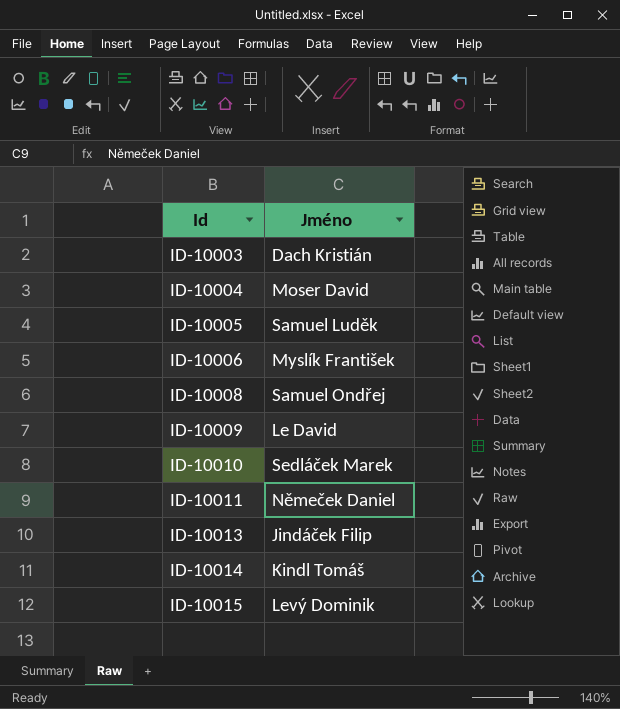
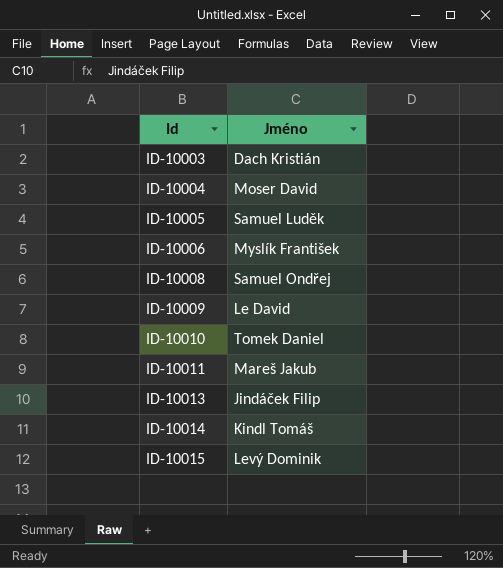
ID-10010 | Jméno: Sedláček Marek -> Tomek Daniel
ID-10011 | Jméno: Němeček Daniel -> Mareš Jakub

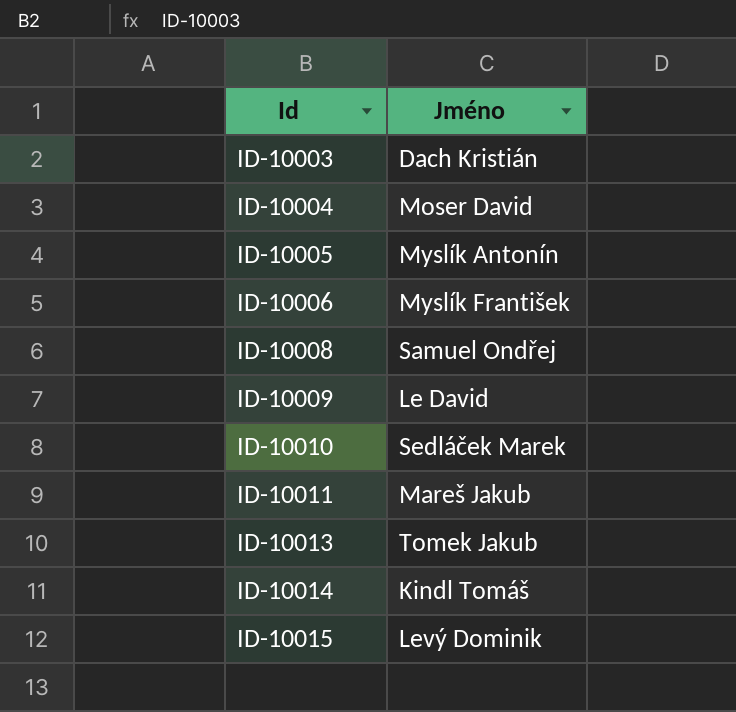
ID-10005 | Jméno: Samuel Luděk -> Myslík Antonín
ID-10010 | Jméno: Tomek Daniel -> Sedláček Marek
ID-10013 | Jméno: Jindáček Filip -> Tomek Jakub

